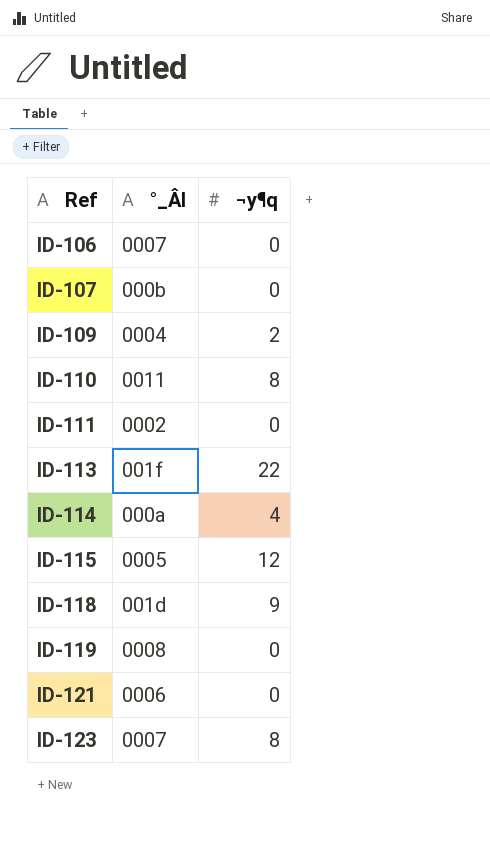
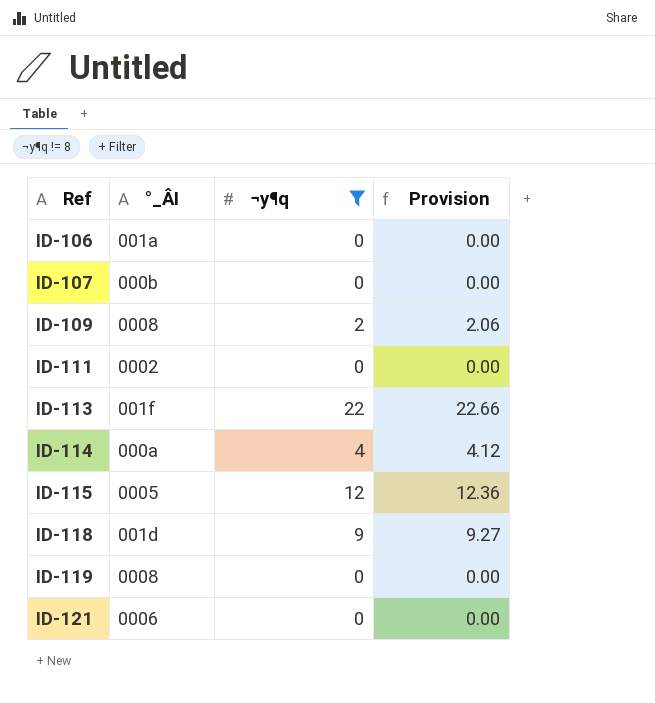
filter: none -> ¬y¶q != 8
column Provision | formula: none -> [¬y¶q] * 1.03
ID-106 | °_ÂI: 0007 -> 001a
ID-109 | °_ÂI: 0004 -> 0008

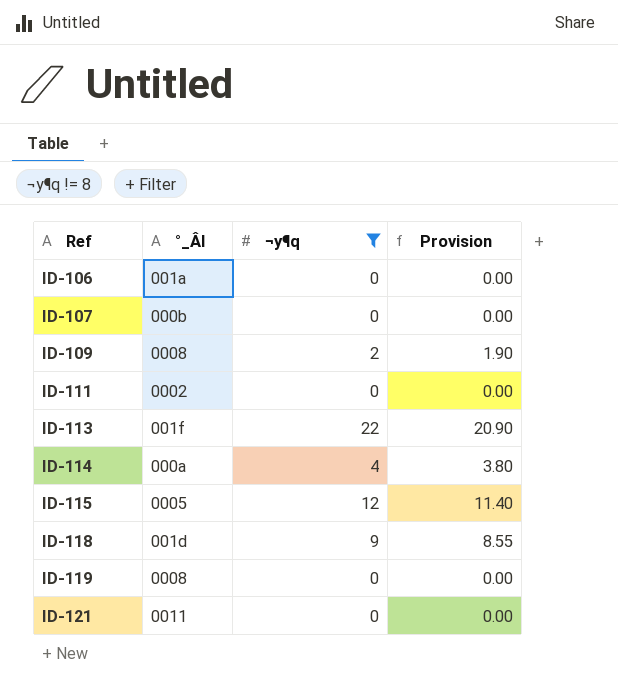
column Provision | formula: [¬y¶q] * 1.03 -> [¬y¶q] * 0.95
ID-121 | °_ÂI: 0006 -> 0011

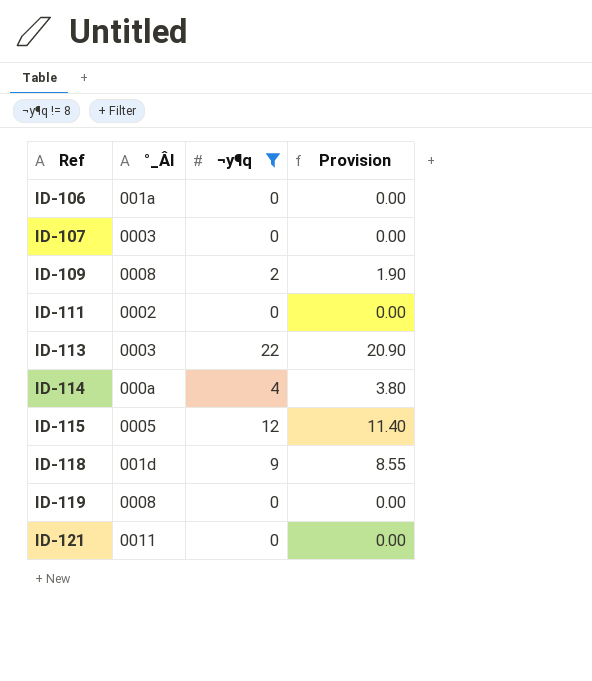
ID-107 | °_ÂI: 000b -> 0003
ID-113 | °_ÂI: 001f -> 0003

